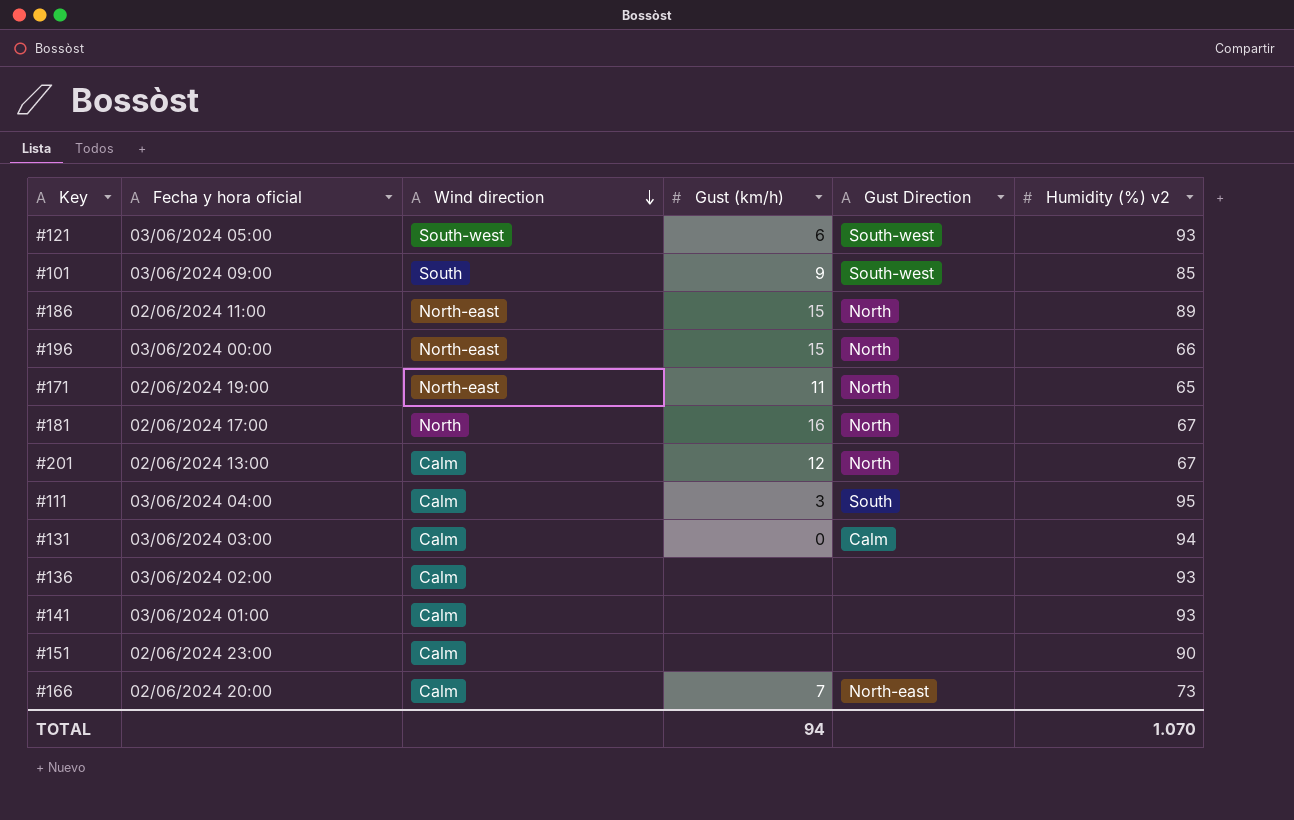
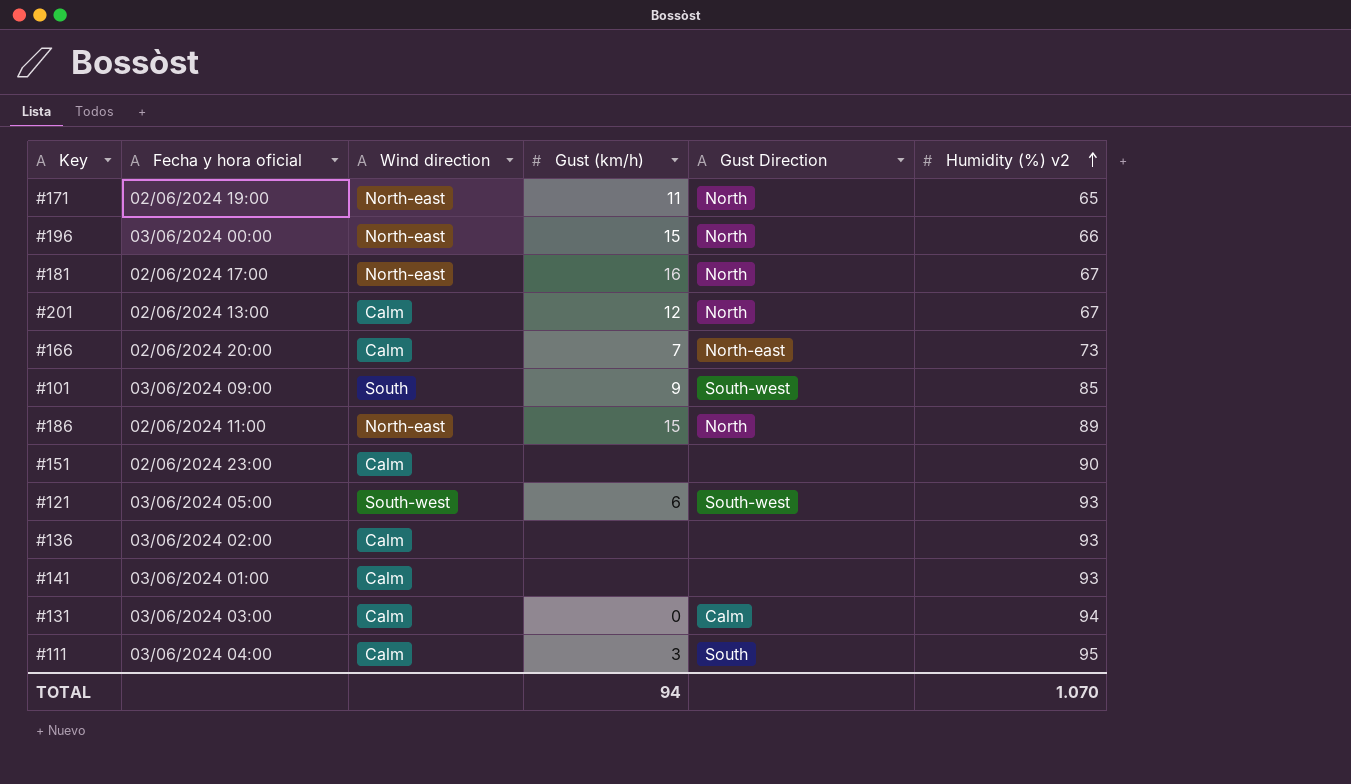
row order: Wind direction descending -> Humidity (%) v2 ascending
#181 | Wind direction: North -> North-east

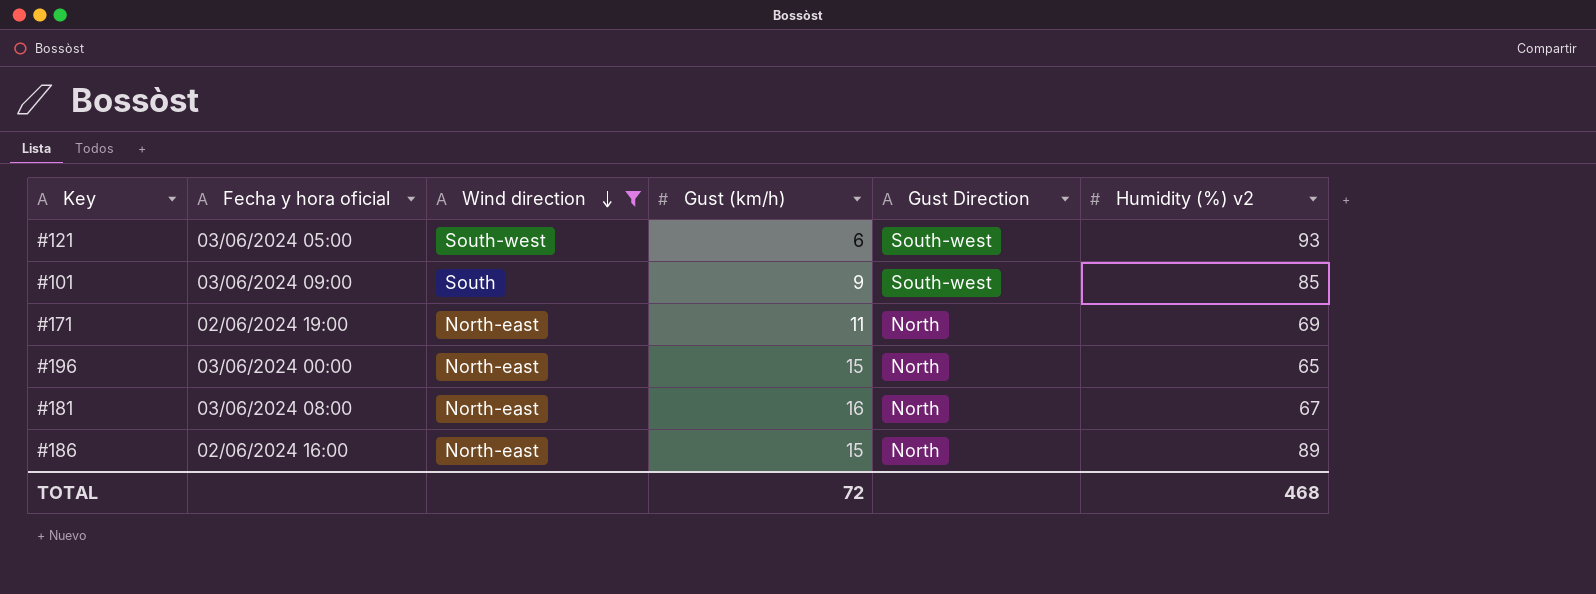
filter: none -> Wind direction != Calm
row order: Humidity (%) v2 ascending -> Wind direction descending
#171 | Humidity (%) v2: 65 -> 69
#196 | Humidity (%) v2: 66 -> 65
#181 | Fecha y hora oficial: 02/06/2024 17:00 -> 03/06/2024 08:00
#186 | Fecha y hora oficial: 02/06/2024 11:00 -> 02/06/2024 16:00
TOTAL | Gust (km/h): 94 -> 72
TOTAL | Humidity (%) v2: 1.070 -> 468

